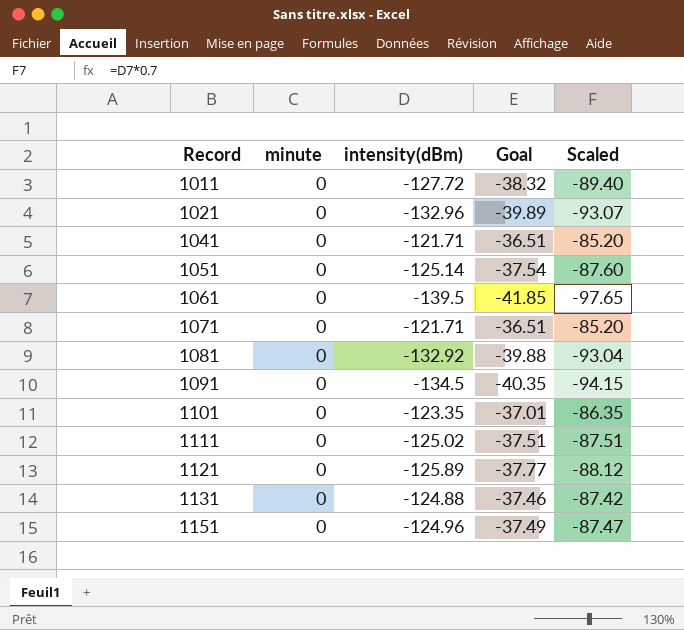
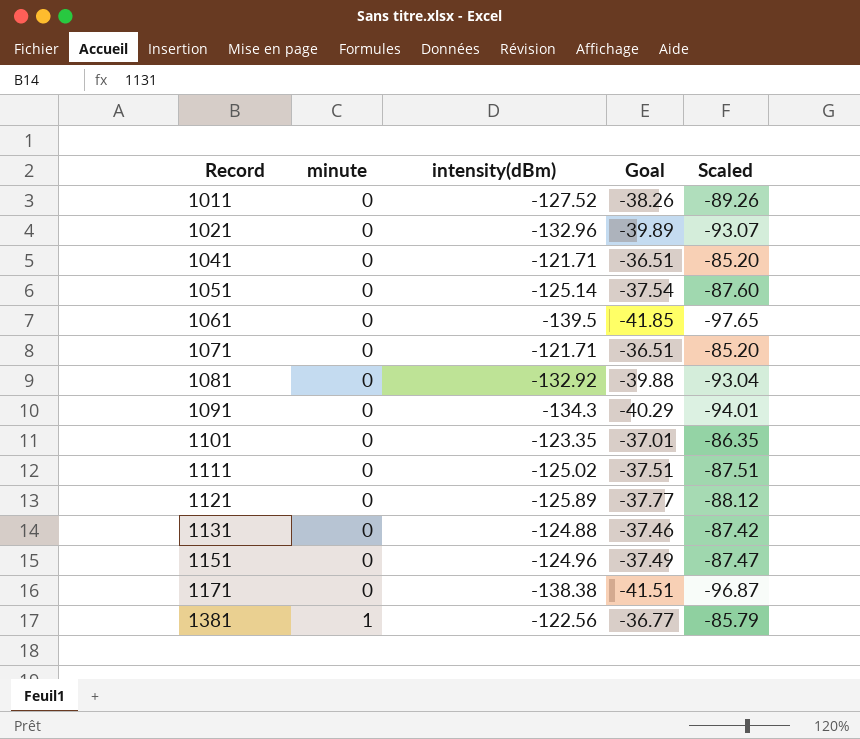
1011 | intensity(dBm): -127.72 -> -127.52
1011 | Goal: -38.32 -> -38.26
1011 | Scaled: -89.40 -> -89.26
1091 | intensity(dBm): -134.5 -> -134.3
1091 | Goal: -40.35 -> -40.29
1091 | Scaled: -94.15 -> -94.01
row 1171: none -> 0 | -138.38 | -41.51 | -96.87
row 1381: none -> 1 | -122.56 | -36.77 | -85.79

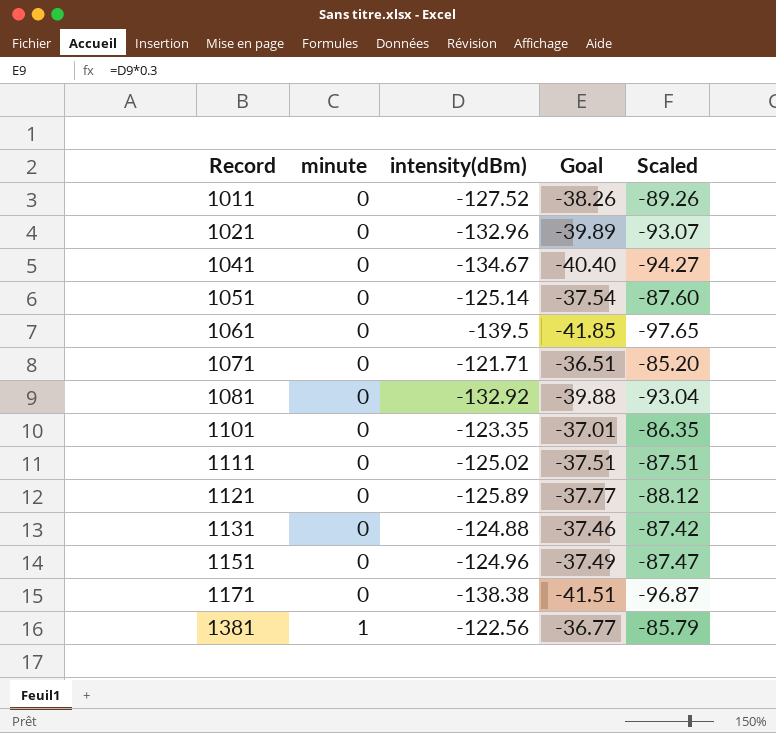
row 1091: 0 | -134.3 | -40.29 | -94.01 -> none
1041 | intensity(dBm): -121.71 -> -134.67
1041 | Goal: -36.51 -> -40.40
1041 | Scaled: -85.20 -> -94.27

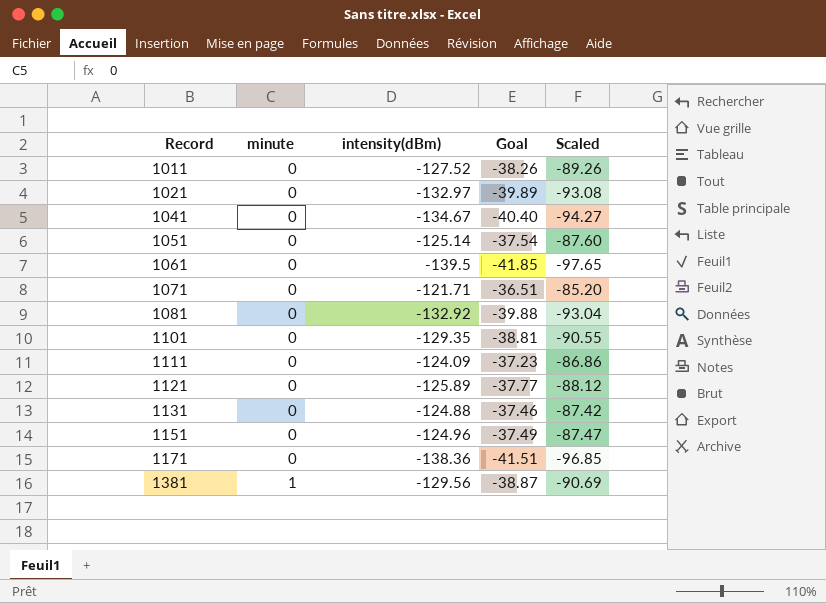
1021 | intensity(dBm): -132.96 -> -132.97
1021 | Scaled: -93.07 -> -93.08
1101 | intensity(dBm): -123.35 -> -129.35
1101 | Goal: -37.01 -> -38.81
1101 | Scaled: -86.35 -> -90.55
1111 | intensity(dBm): -125.02 -> -124.09
1111 | Goal: -37.51 -> -37.23
1111 | Scaled: -87.51 -> -86.86
1171 | intensity(dBm): -138.38 -> -138.36
1171 | Scaled: -96.87 -> -96.85
1381 | intensity(dBm): -122.56 -> -129.56
1381 | Goal: -36.77 -> -38.87
1381 | Scaled: -85.79 -> -90.69

